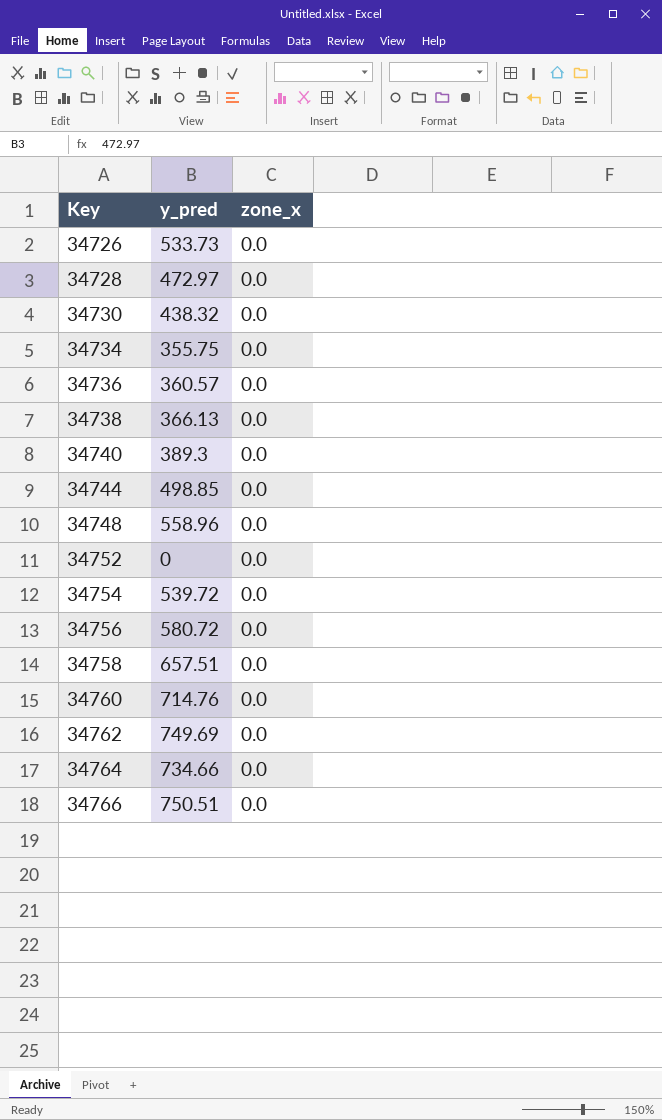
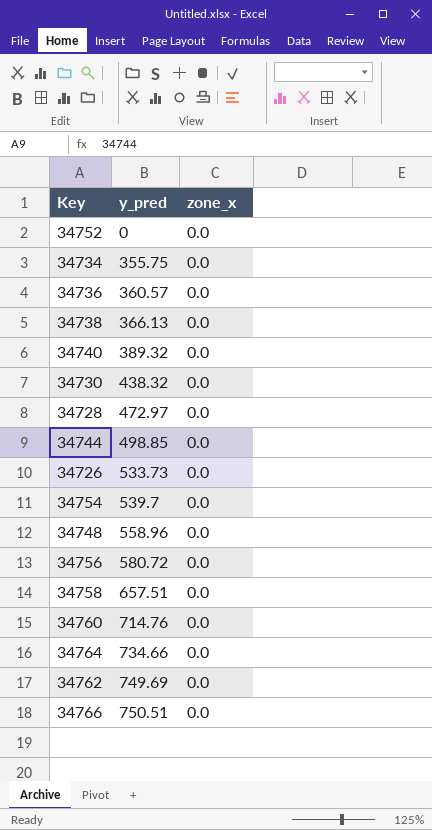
row order: Key ascending -> y_pred ascending
34740 | y_pred: 389.3 -> 389.32
34754 | y_pred: 539.72 -> 539.7

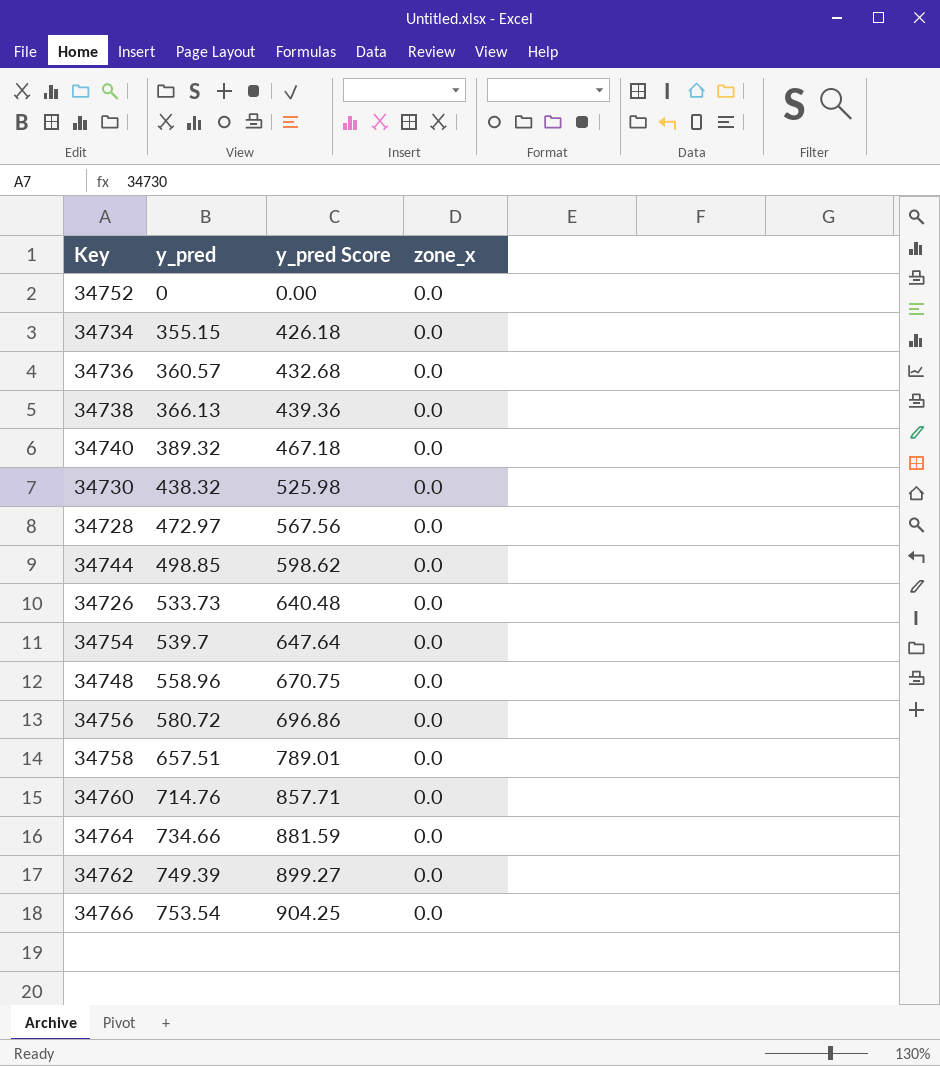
column y_pred Score | formula: none -> [y_pred] * 1.2
34734 | y_pred: 355.75 -> 355.15
34762 | y_pred: 749.69 -> 749.39
34766 | y_pred: 750.51 -> 753.54

